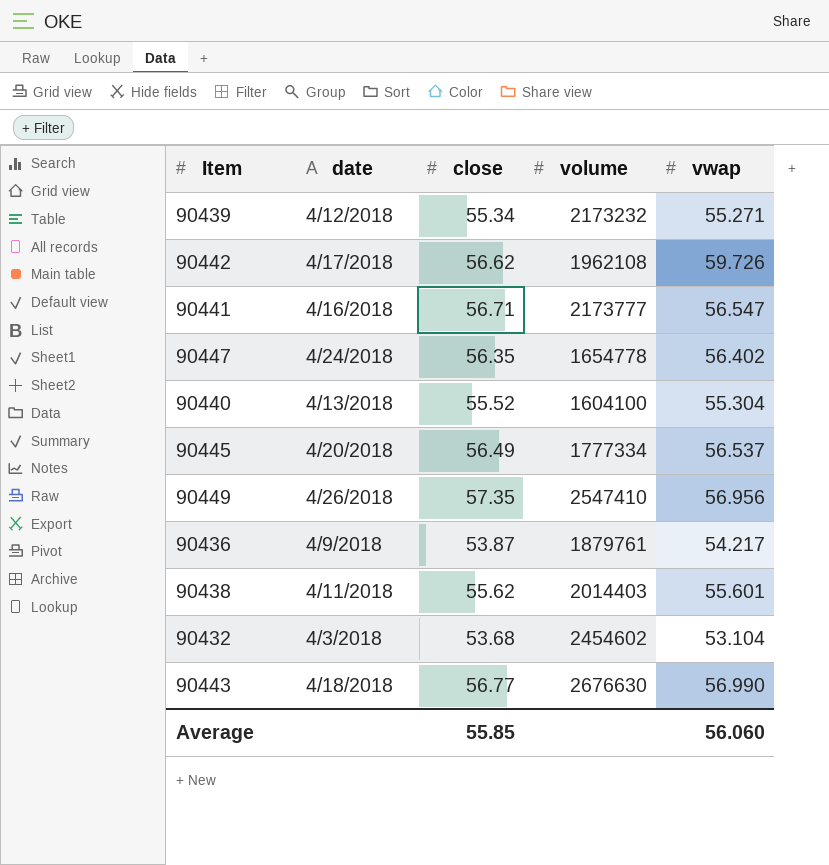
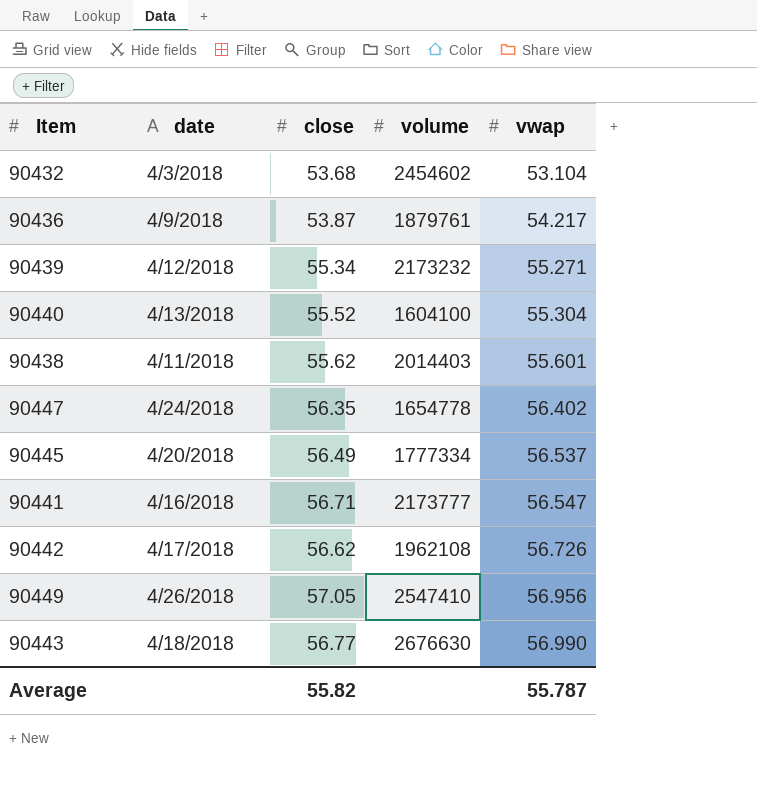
row order: none -> vwap ascending
90442 | vwap: 59.726 -> 56.726
90449 | close: 57.35 -> 57.05
Average | close: 55.85 -> 55.82
Average | vwap: 56.060 -> 55.787

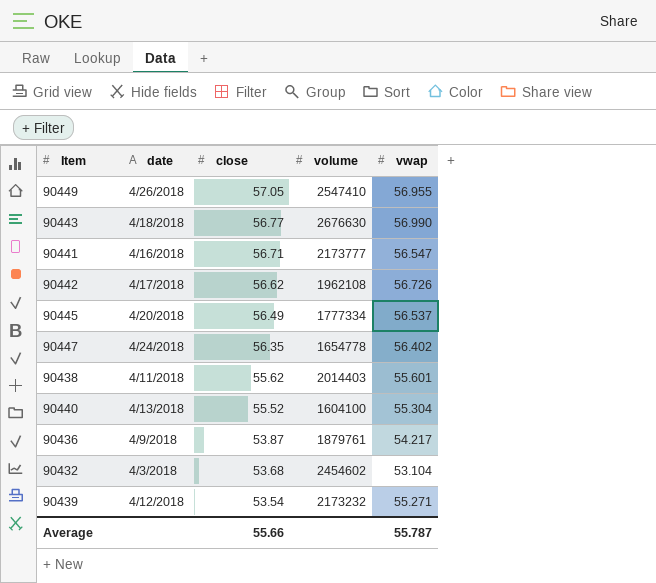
row order: vwap ascending -> close descending
90449 | vwap: 56.956 -> 56.955
90439 | close: 55.34 -> 53.54
Average | close: 55.82 -> 55.66

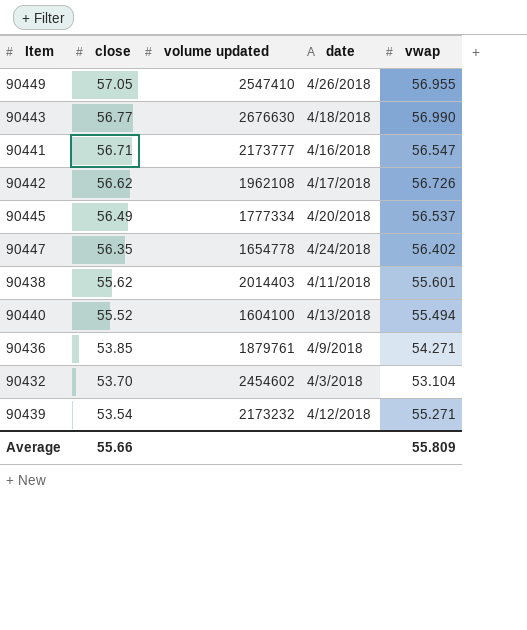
column name: volume -> volume updated
column date | position: 2 -> 4
90440 | vwap: 55.304 -> 55.494
90436 | close: 53.87 -> 53.85
90436 | vwap: 54.217 -> 54.271
90432 | close: 53.68 -> 53.70
Average | vwap: 55.787 -> 55.809

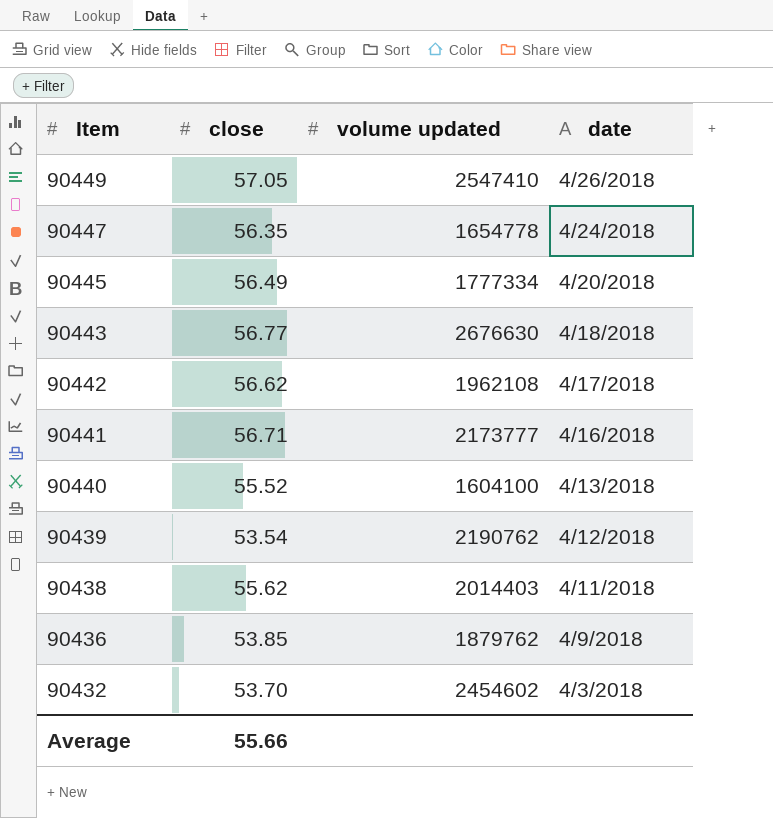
row order: close descending -> Item descending
column vwap | position: 5 -> none
90439 | volume updated: 2173232 -> 2190762
90436 | volume updated: 1879761 -> 1879762

